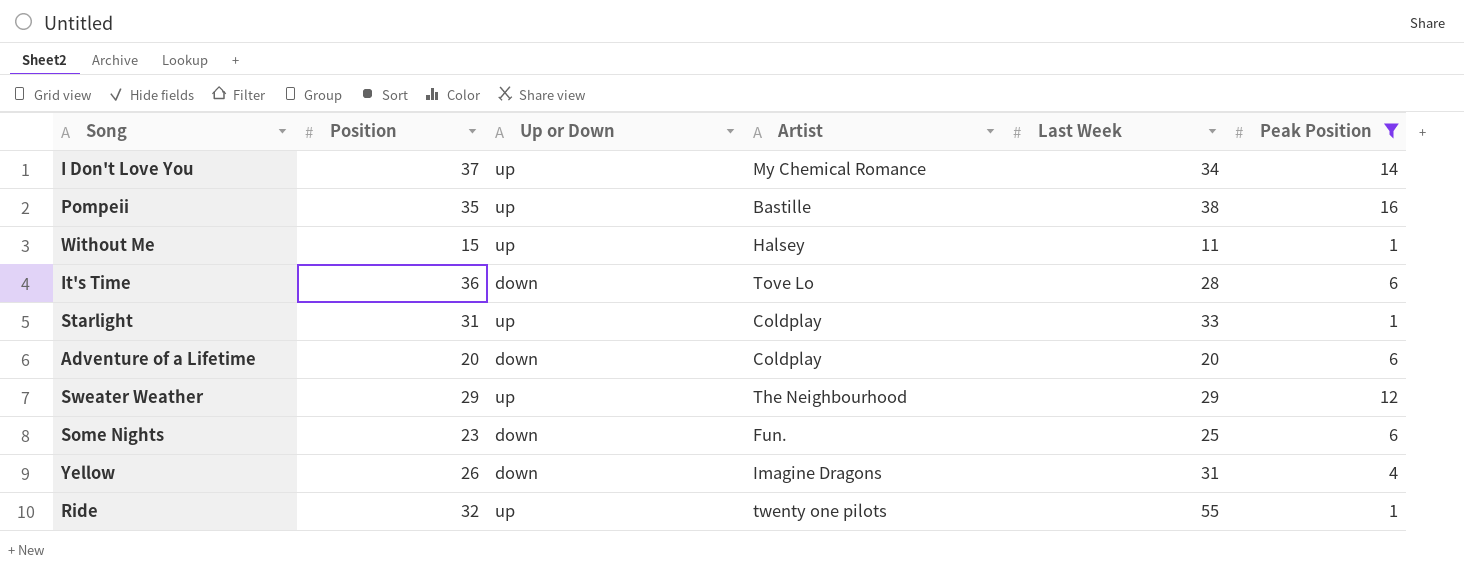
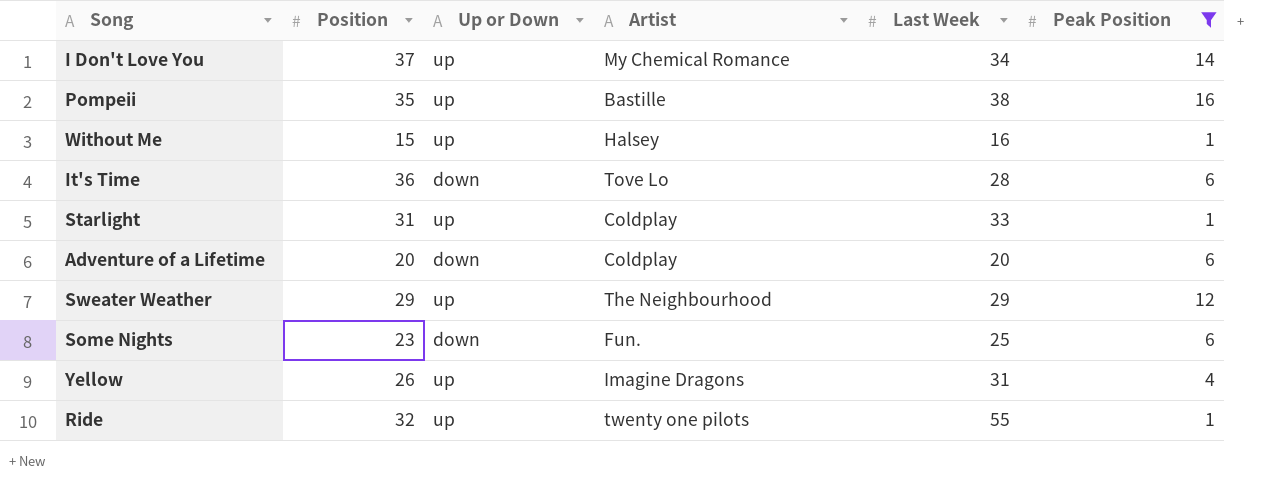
Without Me | Last Week: 11 -> 16
Yellow | Up or Down: down -> up

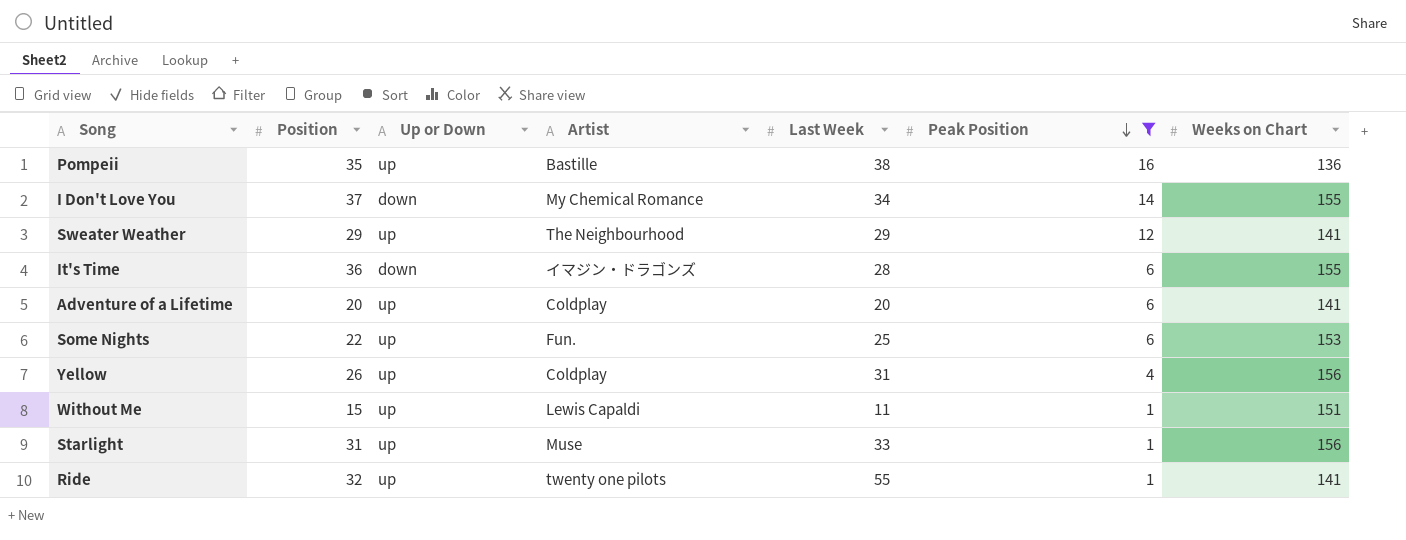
row order: none -> Peak Position descending
column Weeks on Chart | position: none -> 7
I Don't Love You | Up or Down: up -> down
It's Time | Artist: Tove Lo -> イマジン・ドラゴンズ
Adventure of a Lifetime | Up or Down: down -> up
Some Nights | Position: 23 -> 22
Some Nights | Up or Down: down -> up
Yellow | Artist: Imagine Dragons -> Coldplay
Without Me | Artist: Halsey -> Lewis Capaldi
Without Me | Last Week: 16 -> 11
Starlight | Artist: Coldplay -> Muse

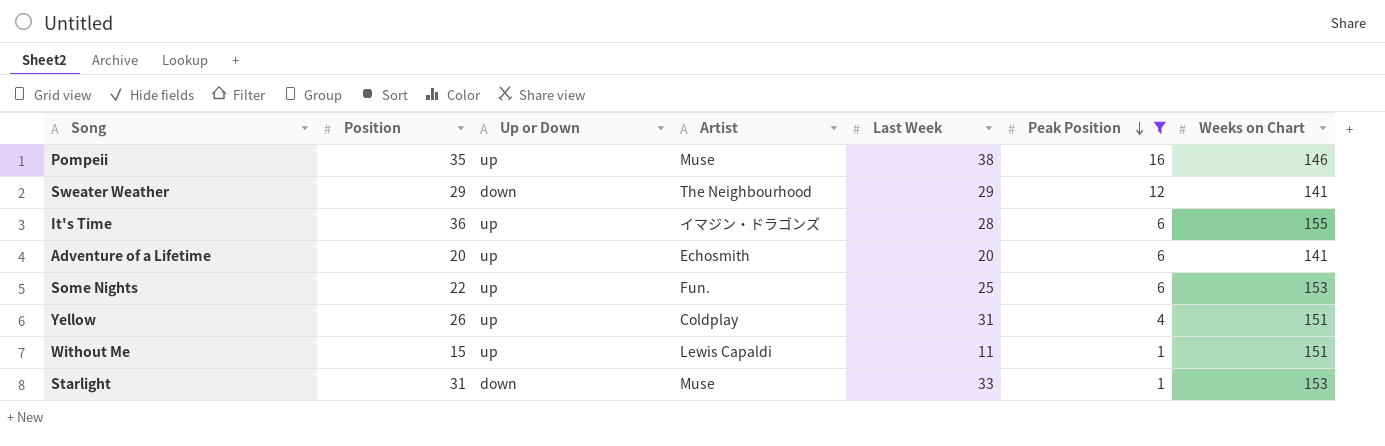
row I Don't Love You: 37 | down | My Chemical Romance | 34 | 14 | 155 -> none
row Ride: 32 | up | twenty one pilots | 55 | 1 | 141 -> none
Pompeii | Artist: Bastille -> Muse
Pompeii | Weeks on Chart: 136 -> 146
Sweater Weather | Up or Down: up -> down
It's Time | Up or Down: down -> up
Adventure of a Lifetime | Artist: Coldplay -> Echosmith
Yellow | Weeks on Chart: 156 -> 151
Starlight | Up or Down: up -> down
Starlight | Weeks on Chart: 156 -> 153

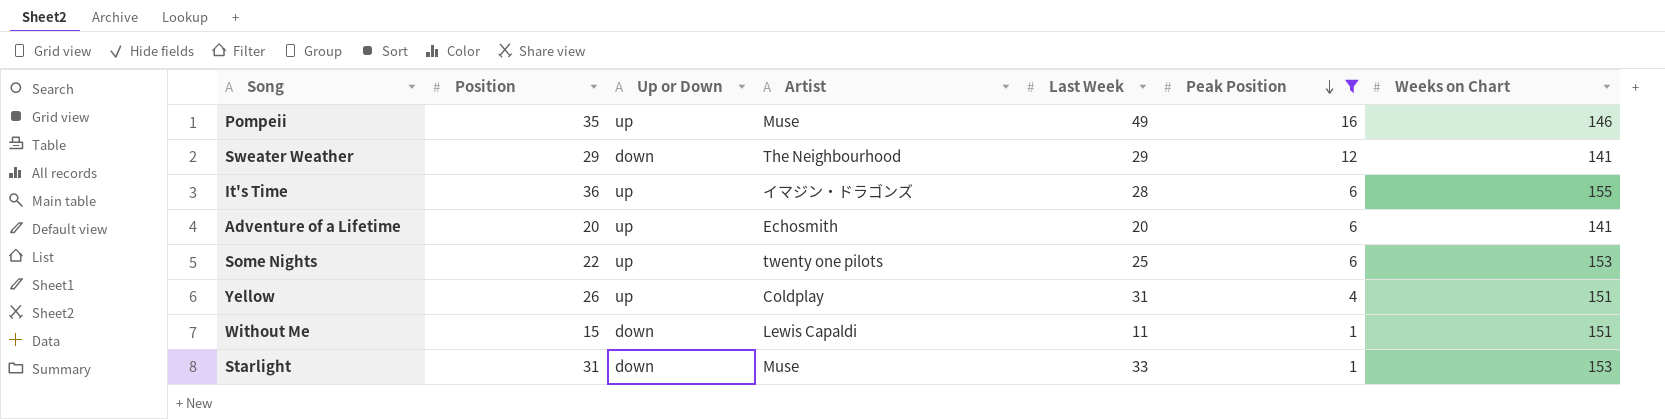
Pompeii | Last Week: 38 -> 49
Some Nights | Artist: Fun. -> twenty one pilots
Without Me | Up or Down: up -> down

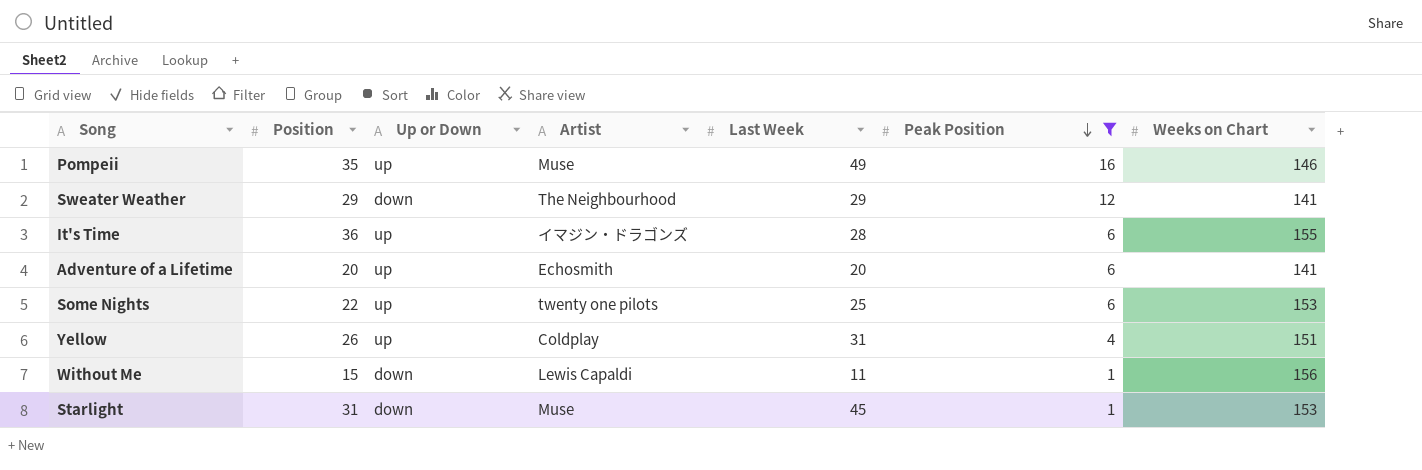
Without Me | Weeks on Chart: 151 -> 156
Starlight | Last Week: 33 -> 45

